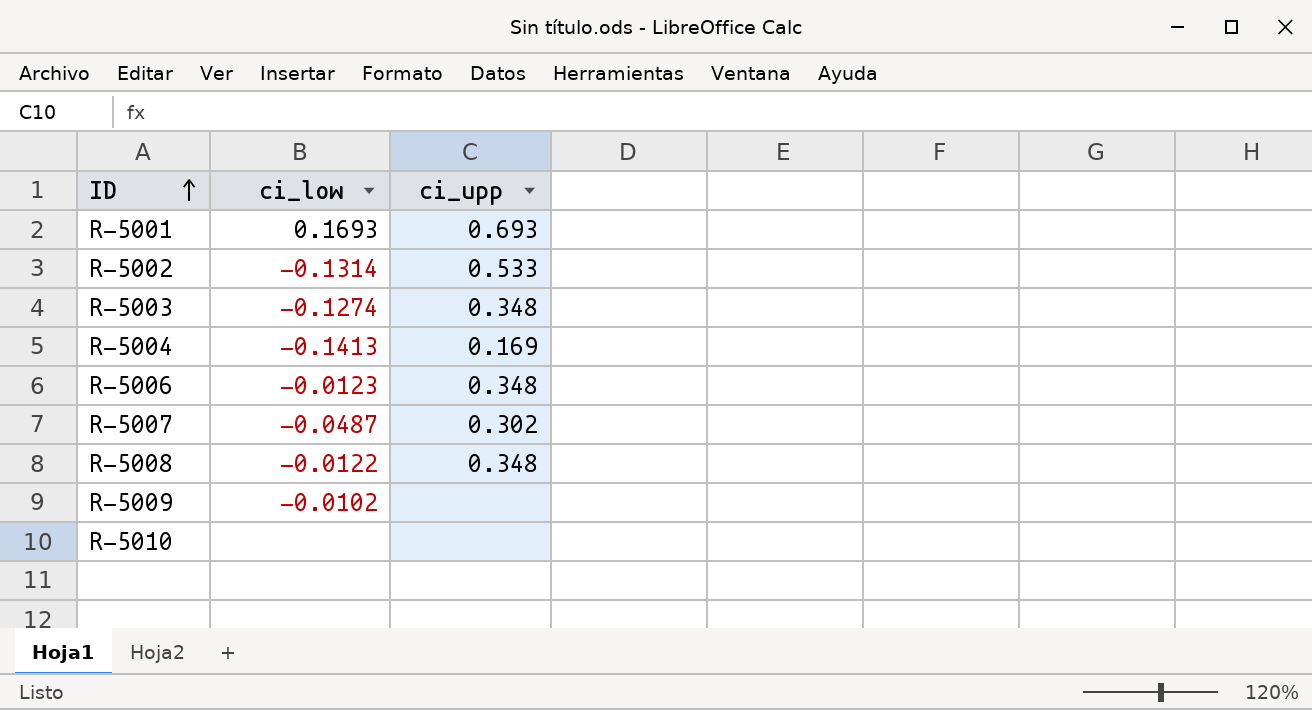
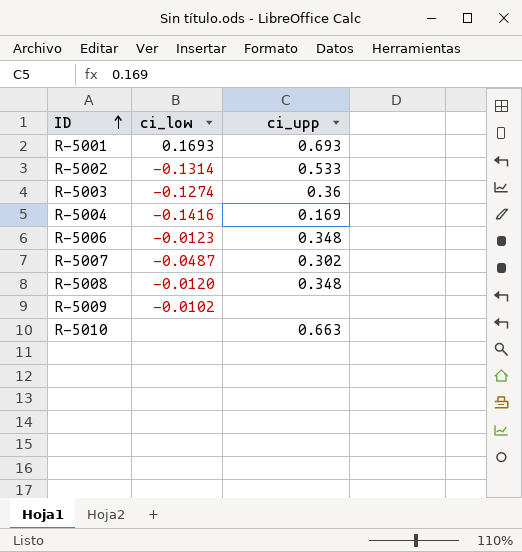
R-5003 | ci_upp: 0.348 -> 0.36
R-5004 | ci_low: -0.1413 -> -0.1416
R-5008 | ci_low: -0.0122 -> -0.0120
R-5010 | ci_upp: none -> 0.663

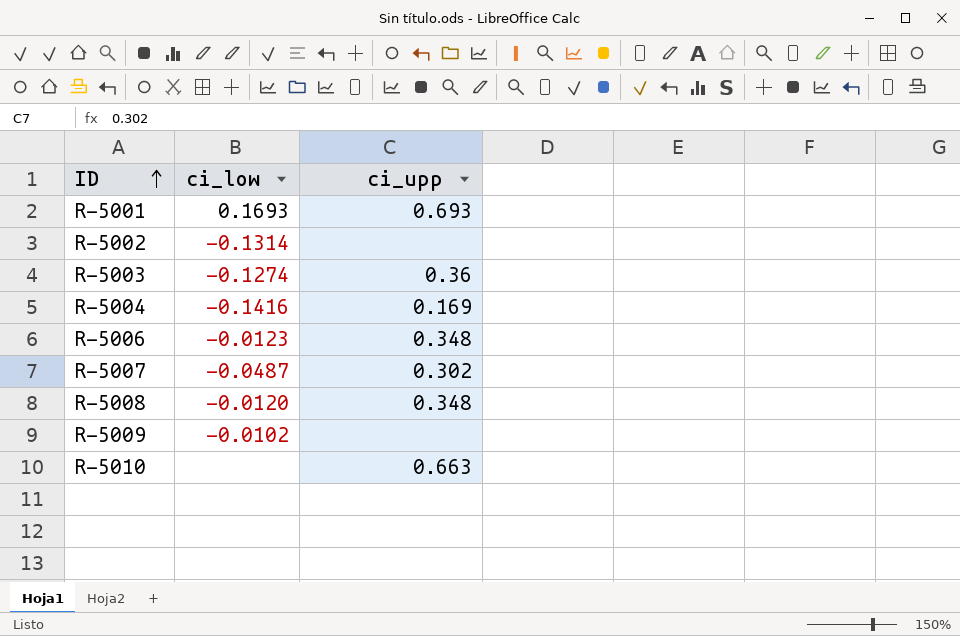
R-5002 | ci_upp: 0.533 -> none

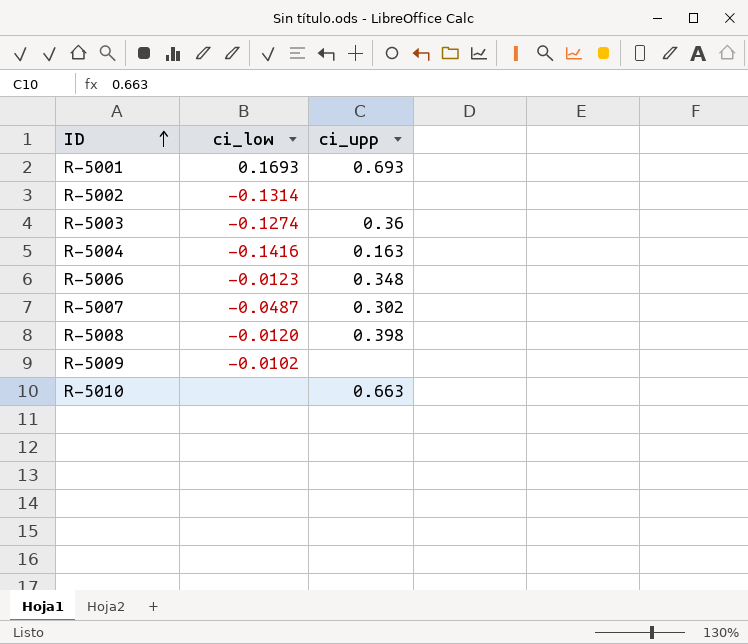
R-5004 | ci_upp: 0.169 -> 0.163
R-5008 | ci_upp: 0.348 -> 0.398

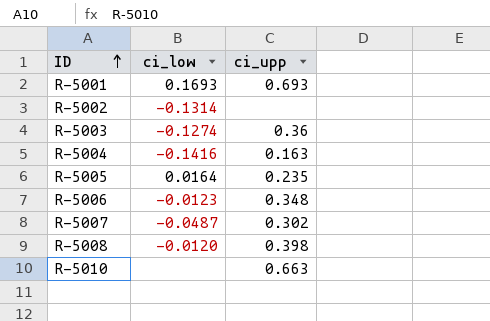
row R-5009: -0.0102 | none -> none
row R-5005: none -> 0.0164 | 0.235

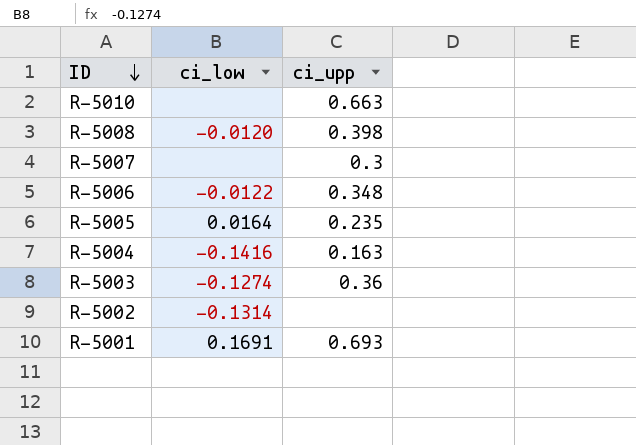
row order: ID ascending -> ID descending
R-5007 | ci_low: -0.0487 -> none
R-5007 | ci_upp: 0.302 -> 0.3
R-5006 | ci_low: -0.0123 -> -0.0122
R-5001 | ci_low: 0.1693 -> 0.1691

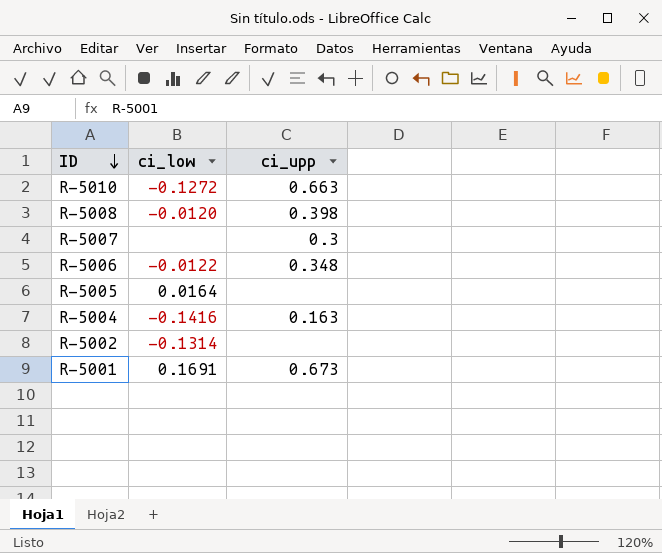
row R-5003: -0.1274 | 0.36 -> none
R-5010 | ci_low: none -> -0.1272
R-5005 | ci_upp: 0.235 -> none
R-5001 | ci_upp: 0.693 -> 0.673

